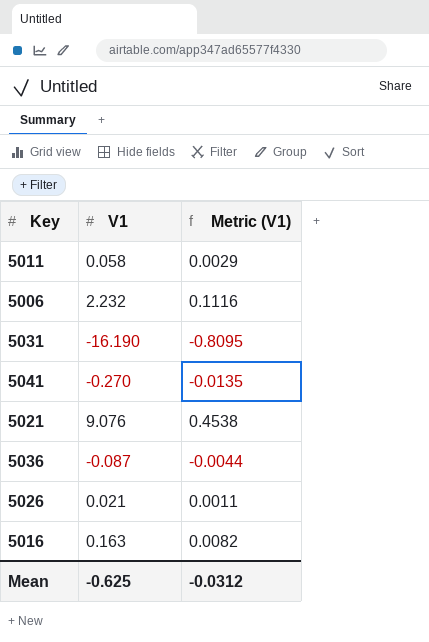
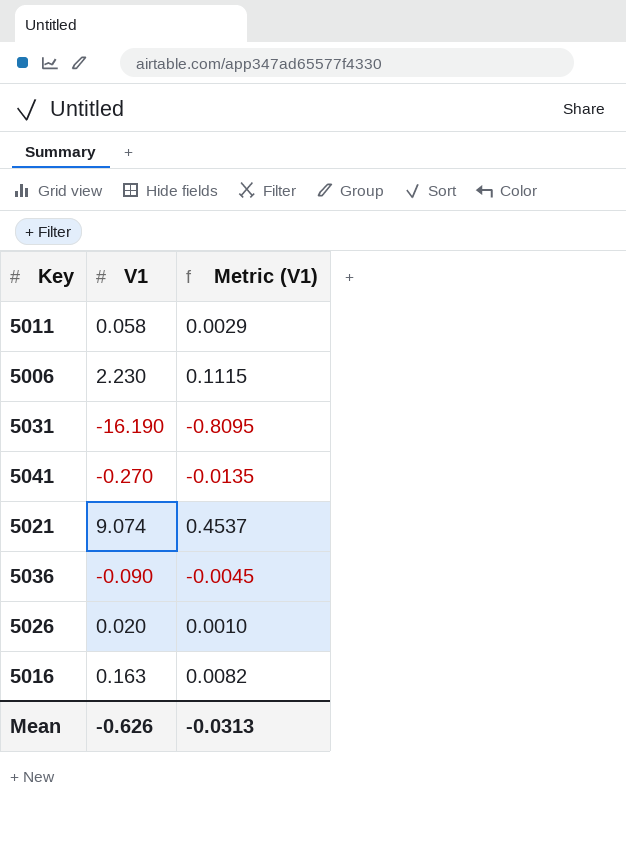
5006 | V1: 2.232 -> 2.230
5006 | Metric (V1): 0.1116 -> 0.1115
5021 | V1: 9.076 -> 9.074
5021 | Metric (V1): 0.4538 -> 0.4537
5036 | V1: -0.087 -> -0.090
5036 | Metric (V1): -0.0044 -> -0.0045
5026 | V1: 0.021 -> 0.020
5026 | Metric (V1): 0.0011 -> 0.0010
Mean | V1: -0.625 -> -0.626
Mean | Metric (V1): -0.0312 -> -0.0313

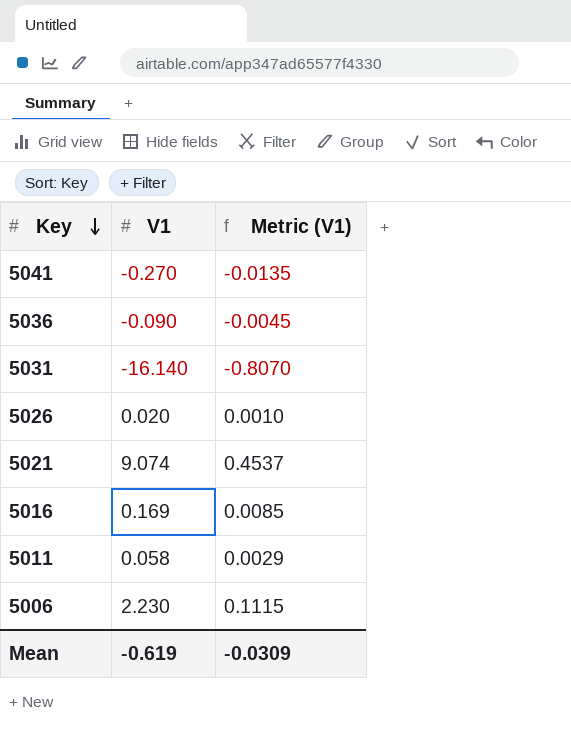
row order: none -> Key descending
5031 | V1: -16.190 -> -16.140
5031 | Metric (V1): -0.8095 -> -0.8070
5016 | V1: 0.163 -> 0.169
5016 | Metric (V1): 0.0082 -> 0.0085
Mean | V1: -0.626 -> -0.619
Mean | Metric (V1): -0.0313 -> -0.0309

